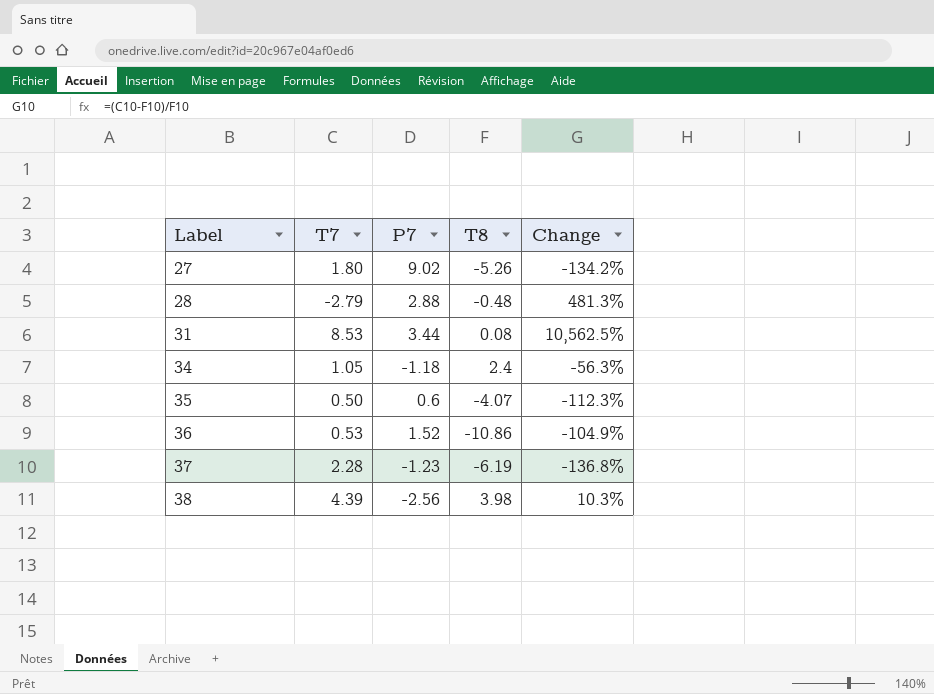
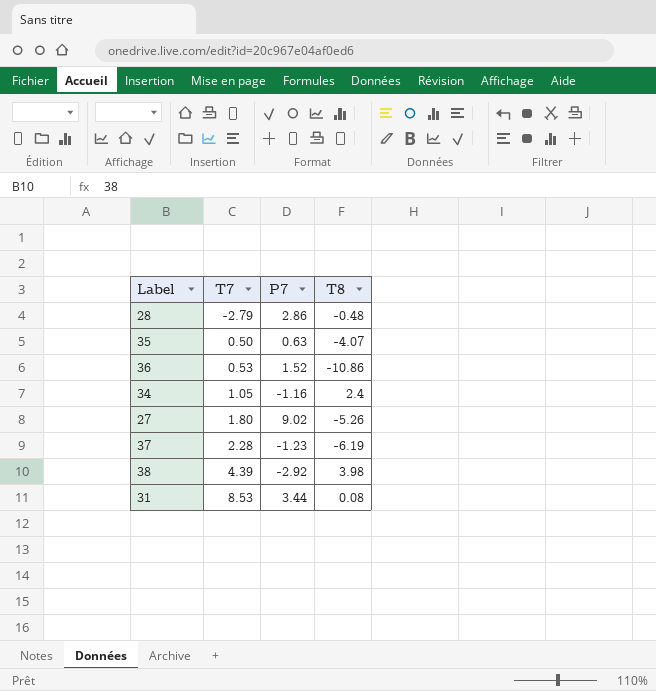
row order: Label ascending -> T7 ascending
column Change | formula: ([T7] - [T8]) / [T8] -> none
28 | P7: 2.88 -> 2.86
35 | P7: 0.6 -> 0.63
34 | P7: -1.18 -> -1.16
38 | P7: -2.56 -> -2.92

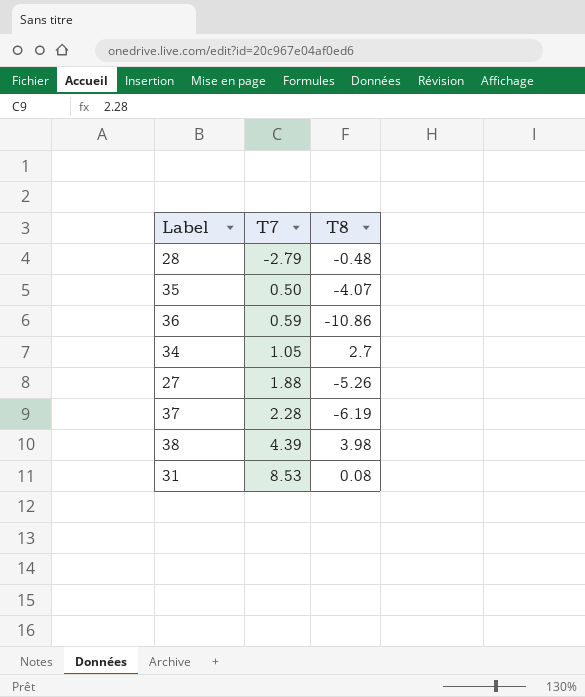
column P7 | position: 3 -> none
36 | T7: 0.53 -> 0.59
34 | T8: 2.4 -> 2.7
27 | T7: 1.80 -> 1.88

